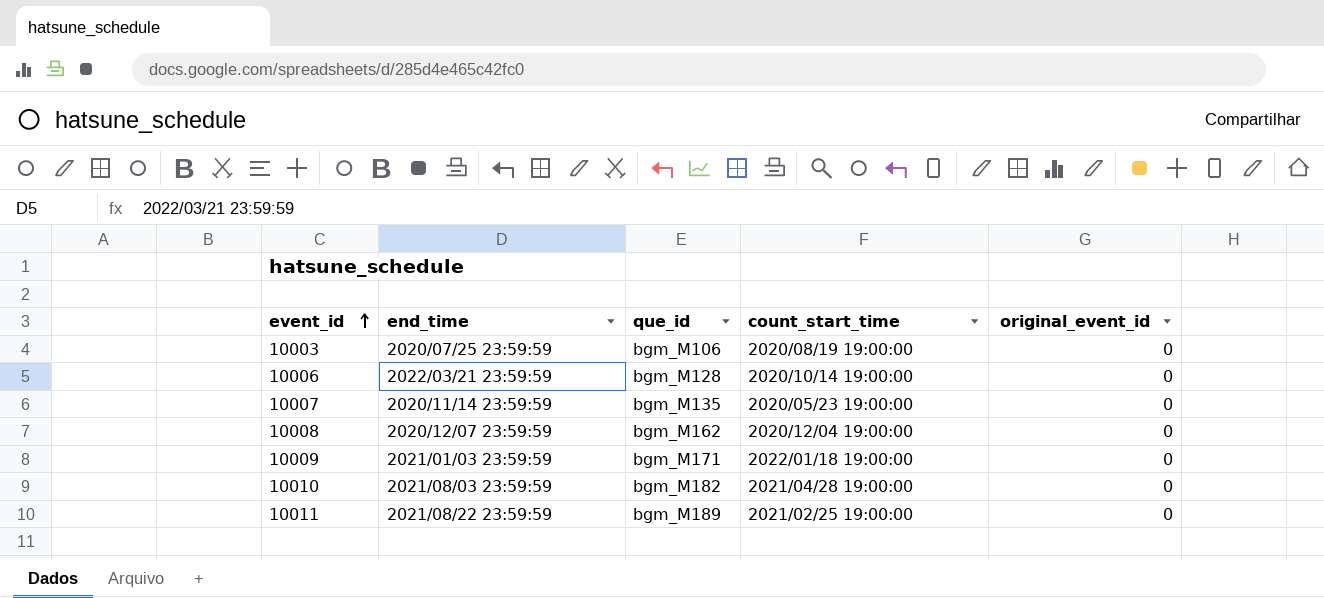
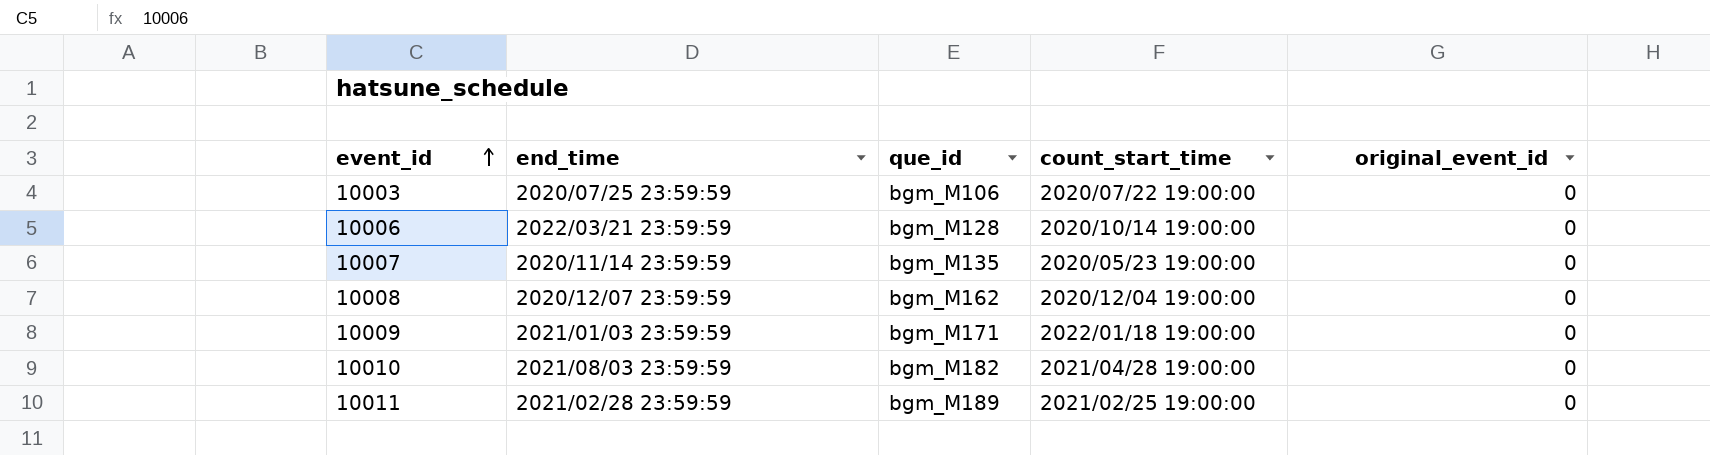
10003 | count_start_time: 2020/08/19 19:00:00 -> 2020/07/22 19:00:00
10011 | end_time: 2021/08/22 23:59:59 -> 2021/02/28 23:59:59

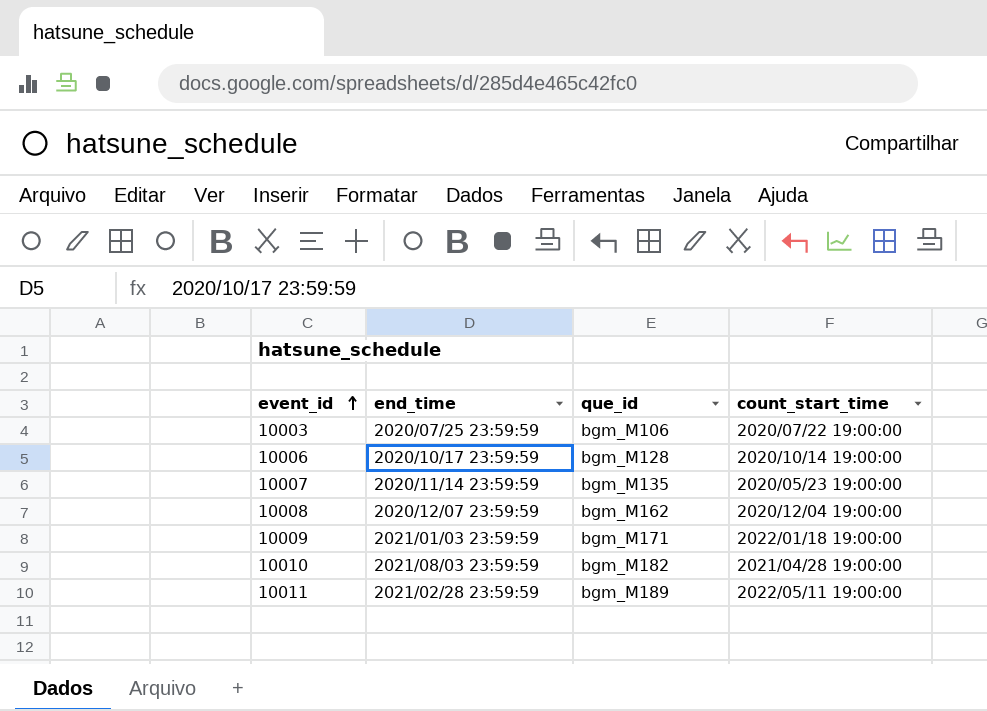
column original_event_id | position: 5 -> none
10006 | end_time: 2022/03/21 23:59:59 -> 2020/10/17 23:59:59
10011 | count_start_time: 2021/02/25 19:00:00 -> 2022/05/11 19:00:00

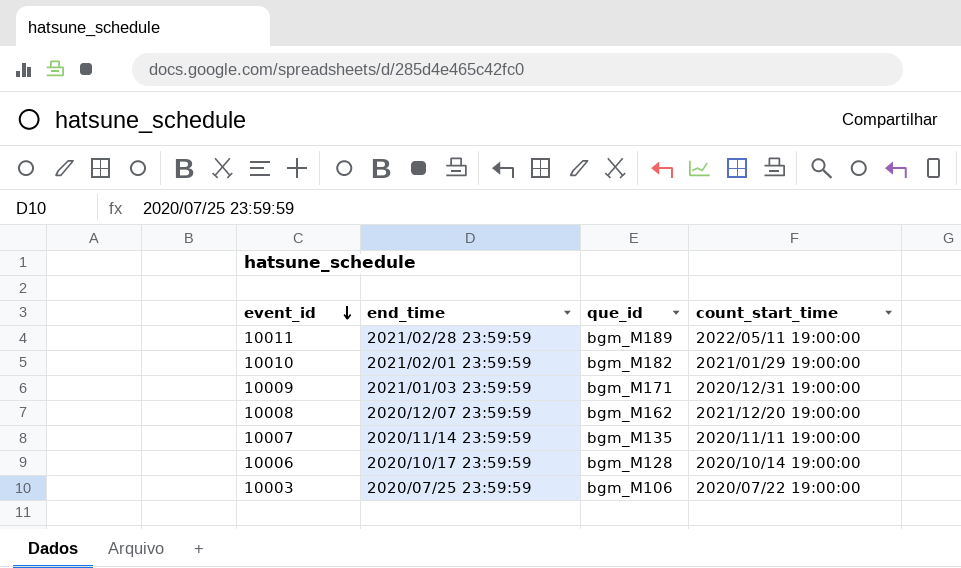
row order: event_id ascending -> event_id descending
10010 | end_time: 2021/08/03 23:59:59 -> 2021/02/01 23:59:59
10010 | count_start_time: 2021/04/28 19:00:00 -> 2021/01/29 19:00:00
10009 | count_start_time: 2022/01/18 19:00:00 -> 2020/12/31 19:00:00
10008 | count_start_time: 2020/12/04 19:00:00 -> 2021/12/20 19:00:00
10007 | count_start_time: 2020/05/23 19:00:00 -> 2020/11/11 19:00:00

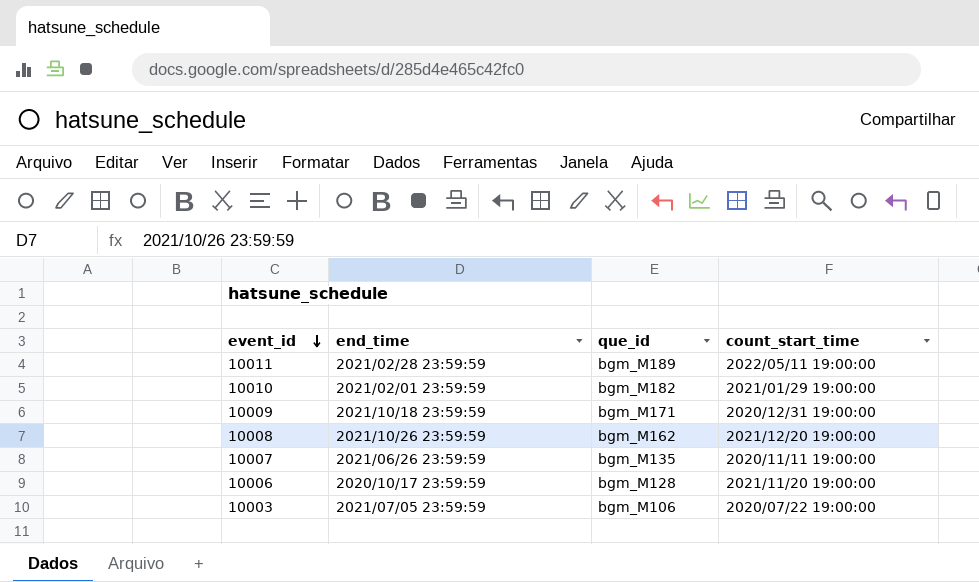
10009 | end_time: 2021/01/03 23:59:59 -> 2021/10/18 23:59:59
10008 | end_time: 2020/12/07 23:59:59 -> 2021/10/26 23:59:59
10007 | end_time: 2020/11/14 23:59:59 -> 2021/06/26 23:59:59
10006 | count_start_time: 2020/10/14 19:00:00 -> 2021/11/20 19:00:00
10003 | end_time: 2020/07/25 23:59:59 -> 2021/07/05 23:59:59

